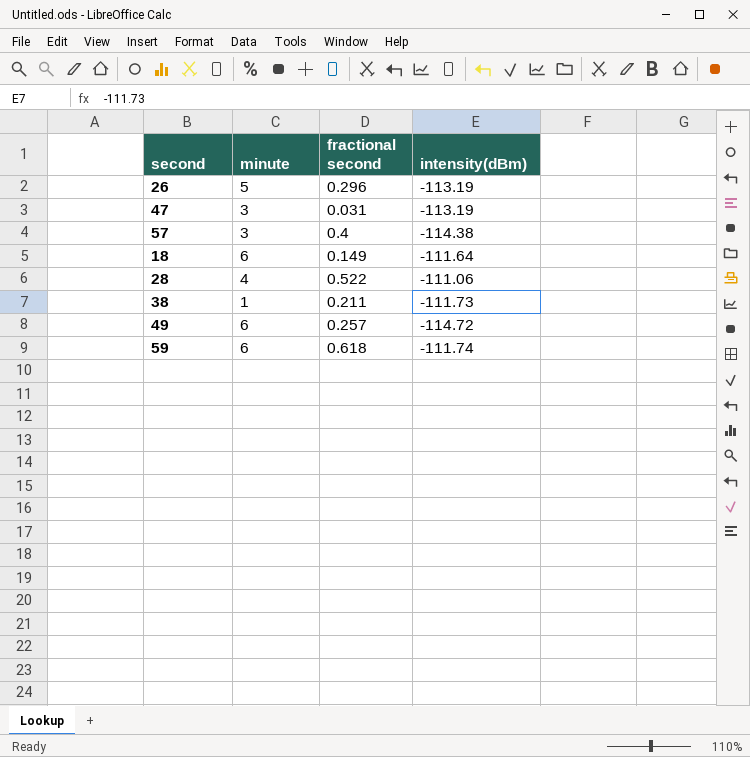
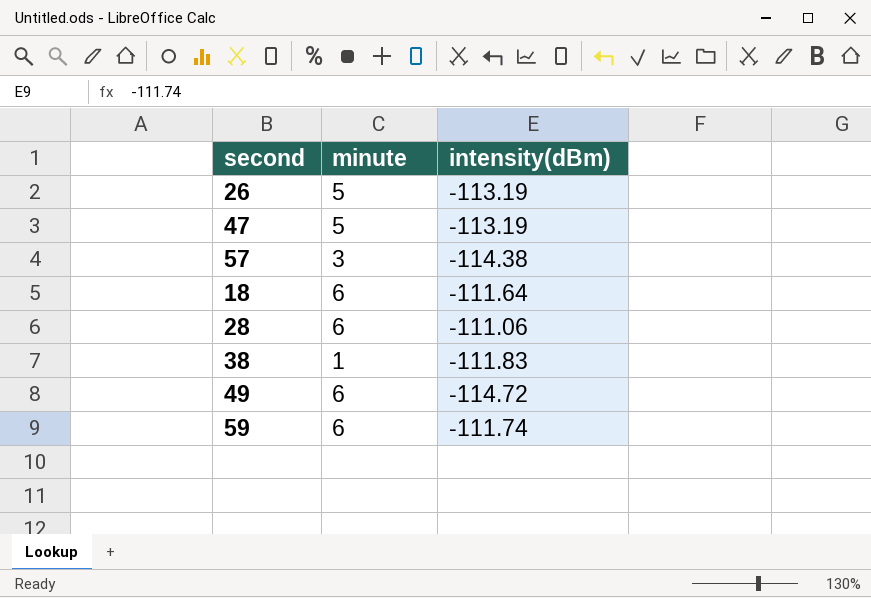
column fractional second | position: 3 -> none
47 | minute: 3 -> 5
28 | minute: 4 -> 6
38 | intensity(dBm): -111.73 -> -111.83

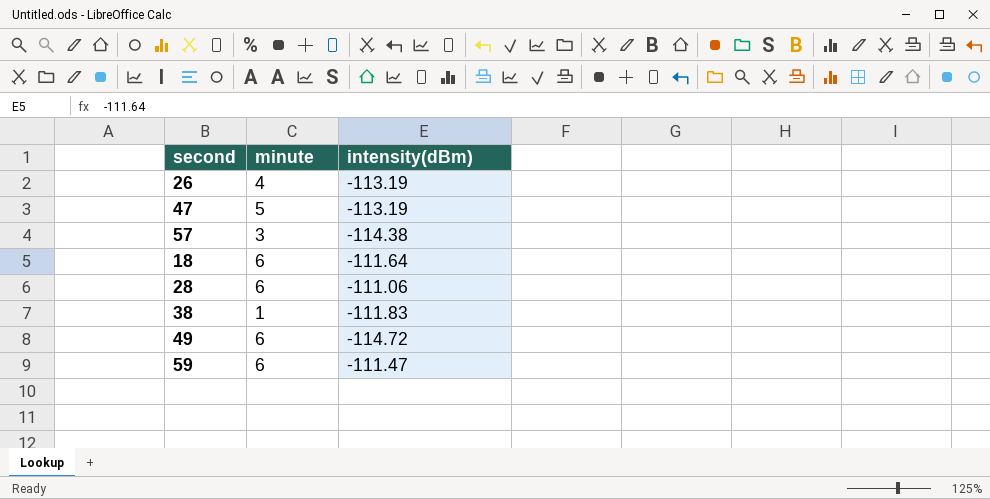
26 | minute: 5 -> 4
59 | intensity(dBm): -111.74 -> -111.47

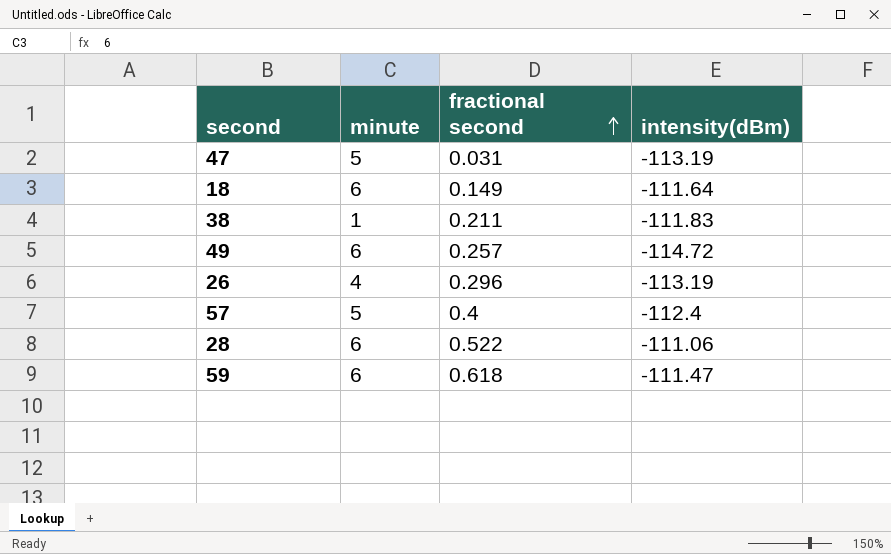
row order: none -> fractional second ascending
column fractional second | position: none -> 3
57 | minute: 3 -> 5
57 | intensity(dBm): -114.38 -> -112.4

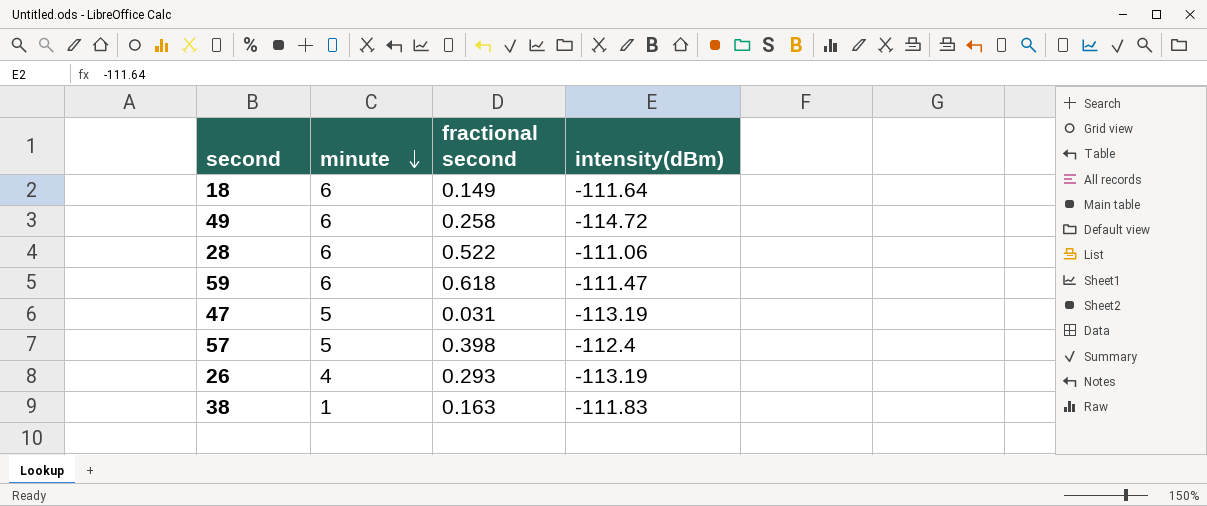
row order: fractional second ascending -> minute descending
49 | fractional second: 0.257 -> 0.258
57 | fractional second: 0.4 -> 0.398
26 | fractional second: 0.296 -> 0.293
38 | fractional second: 0.211 -> 0.163

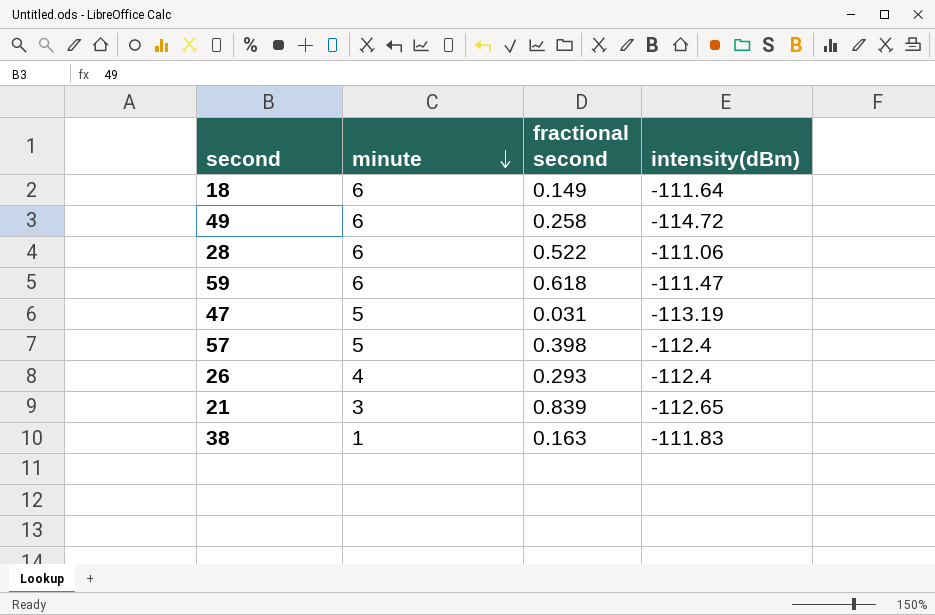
26 | intensity(dBm): -113.19 -> -112.4
row 21: none -> 3 | 0.839 | -112.65

